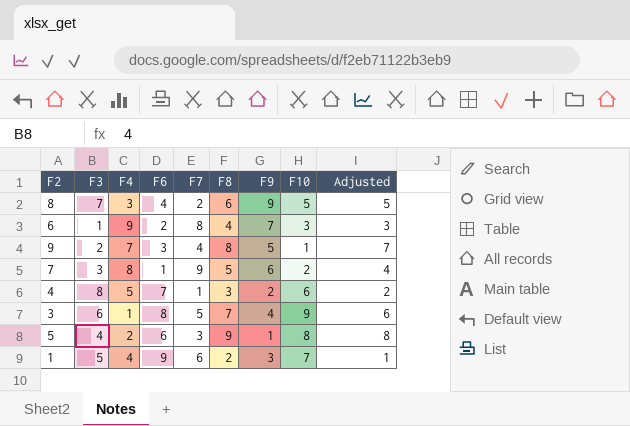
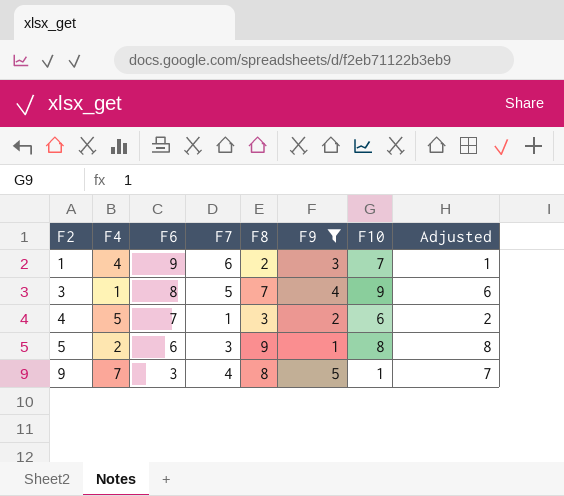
filter: none -> F9 <= 5
row order: none -> F2 ascending
column F3 | position: 2 -> none

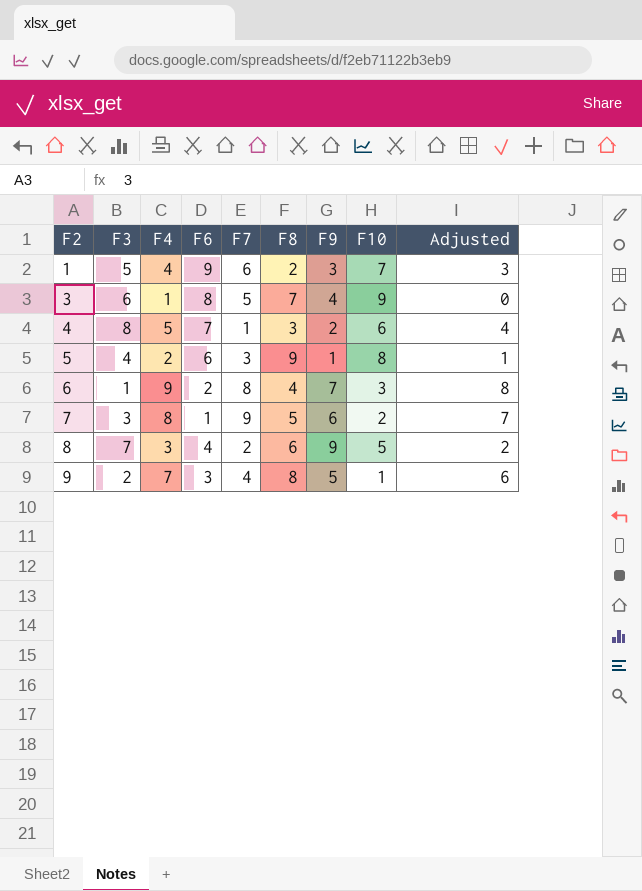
filter: F9 <= 5 -> none
column F3 | position: none -> 2
column Adjusted | formula: [F8] - 1 -> [F4] - 1

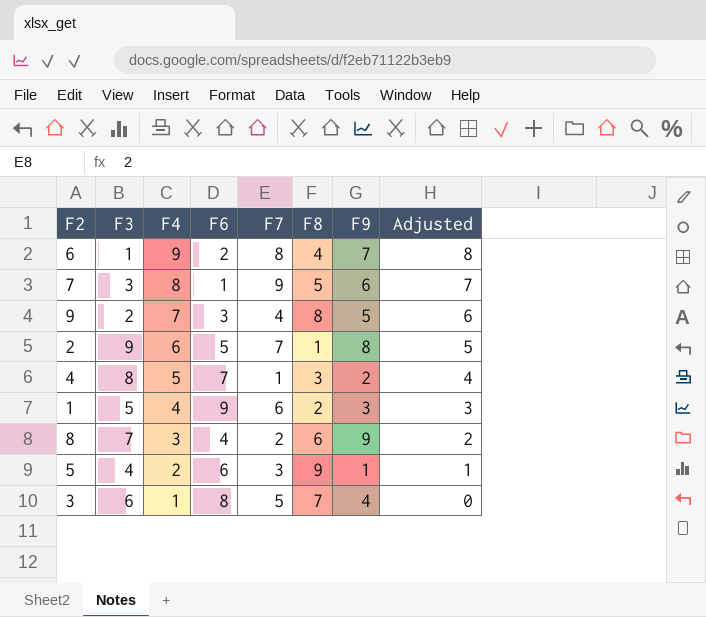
row order: F2 ascending -> F4 descending
column F10 | position: 8 -> none
row 2: none -> 9 | 6 | 5 | 7 | 1 | 8 | 5

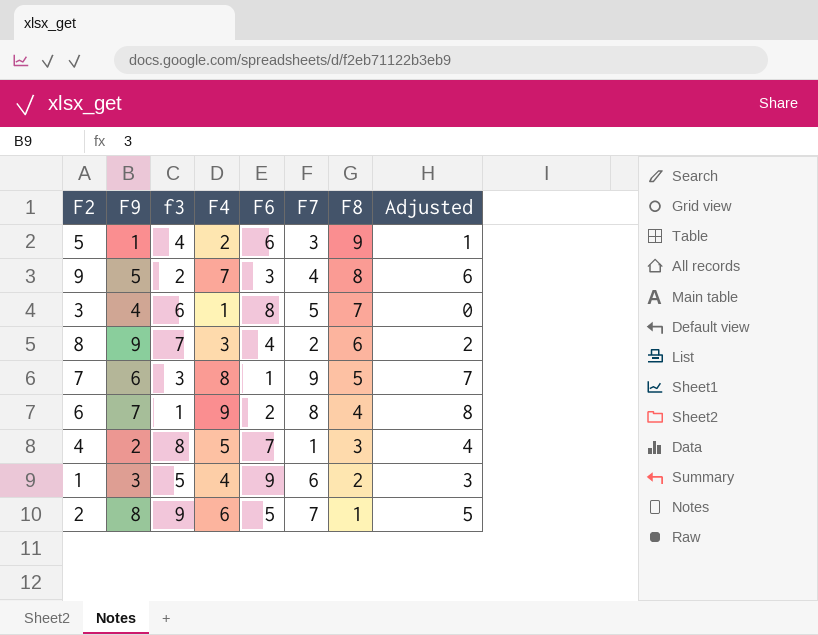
row order: F4 descending -> F8 descending
column F9 | position: 7 -> 2
column name: F3 -> f3

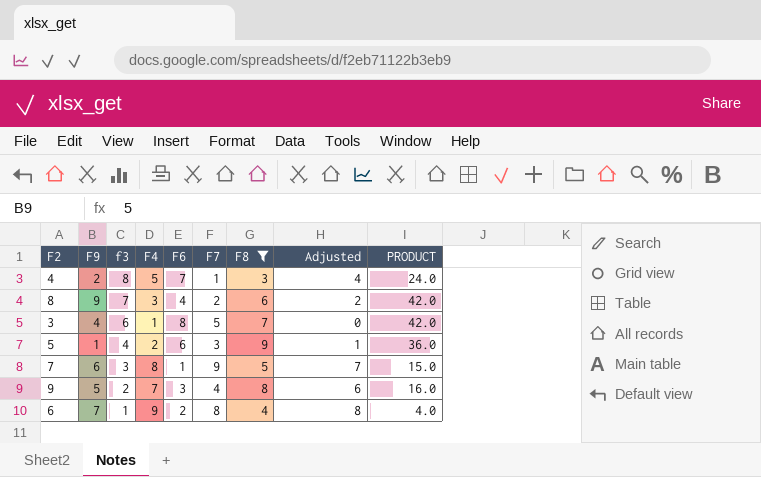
filter: none -> F8 >= 3
row order: F8 descending -> f3 descending
column PRODUCT | formula: none -> [f3] * [F8]

